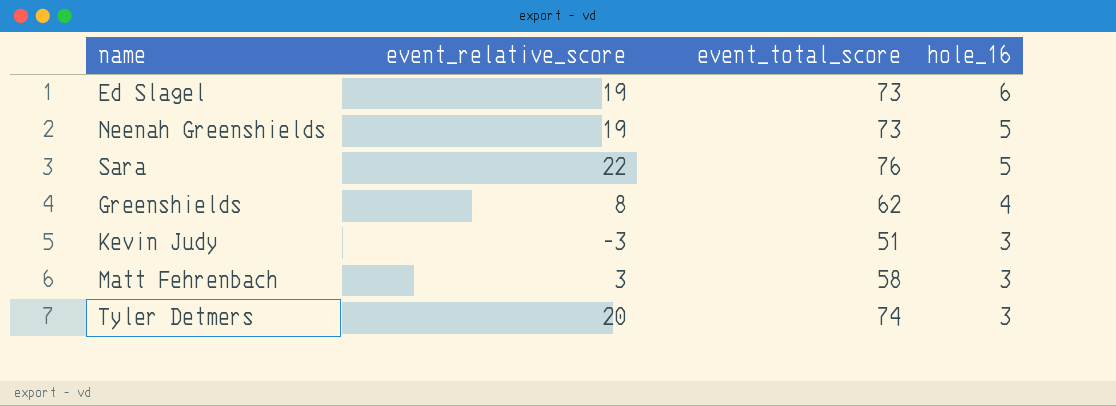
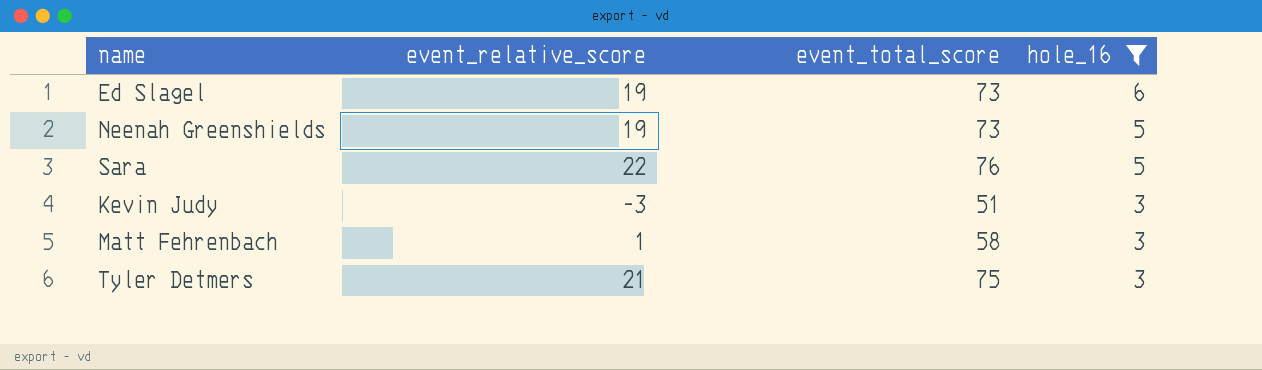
filter: none -> hole_16 != 4
Matt Fehrenbach | event_relative_score: 3 -> 1
Tyler Detmers | event_relative_score: 20 -> 21
Tyler Detmers | event_total_score: 74 -> 75

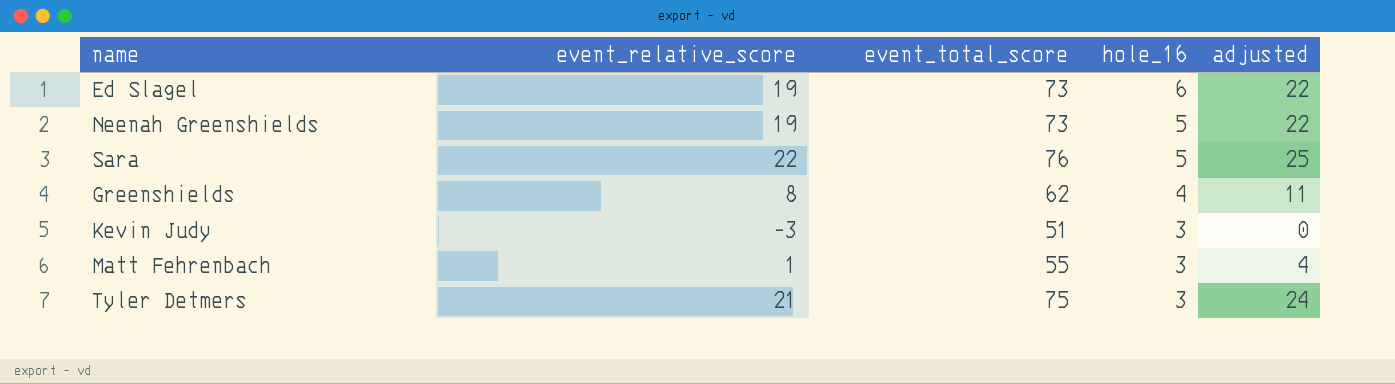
filter: hole_16 != 4 -> none
column adjusted | formula: none -> [event_relative_score] + 3
Matt Fehrenbach | event_total_score: 58 -> 55

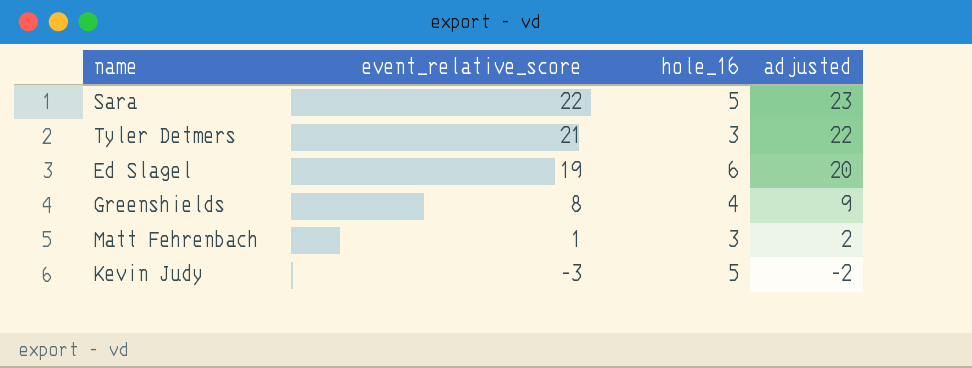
row order: hole_16 descending -> event_relative_score descending
column event_total_score | position: 3 -> none
column adjusted | formula: [event_relative_score] + 3 -> [event_relative_score] + 1
row Neenah Greenshields: 19 | 73 | 5 | 22 -> none
Kevin Judy | hole_16: 3 -> 5

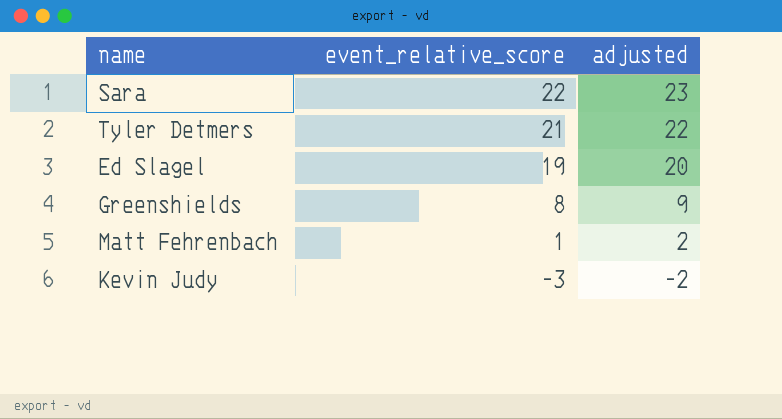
column hole_16 | position: 3 -> none

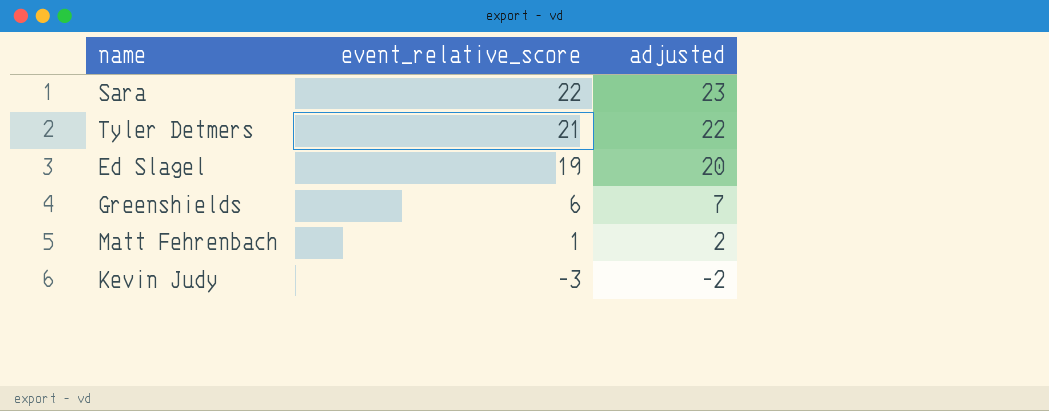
Greenshields | event_relative_score: 8 -> 6
Greenshields | adjusted: 9 -> 7

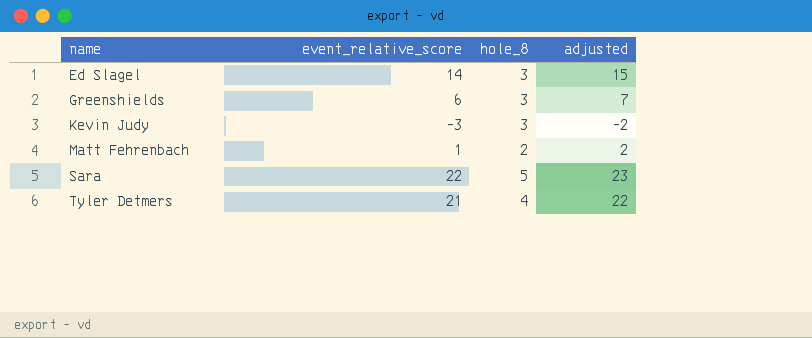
row order: event_relative_score descending -> name ascending
column hole_8 | position: none -> 3
Ed Slagel | event_relative_score: 19 -> 14
Ed Slagel | adjusted: 20 -> 15

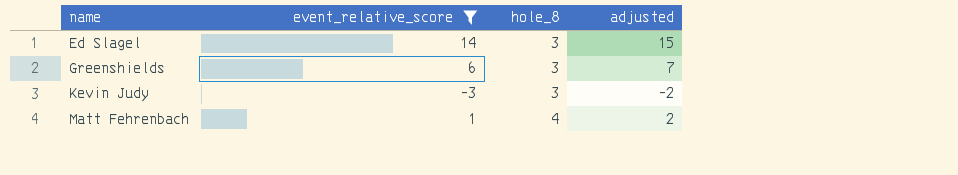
filter: none -> event_relative_score <= 14
Matt Fehrenbach | hole_8: 2 -> 4

